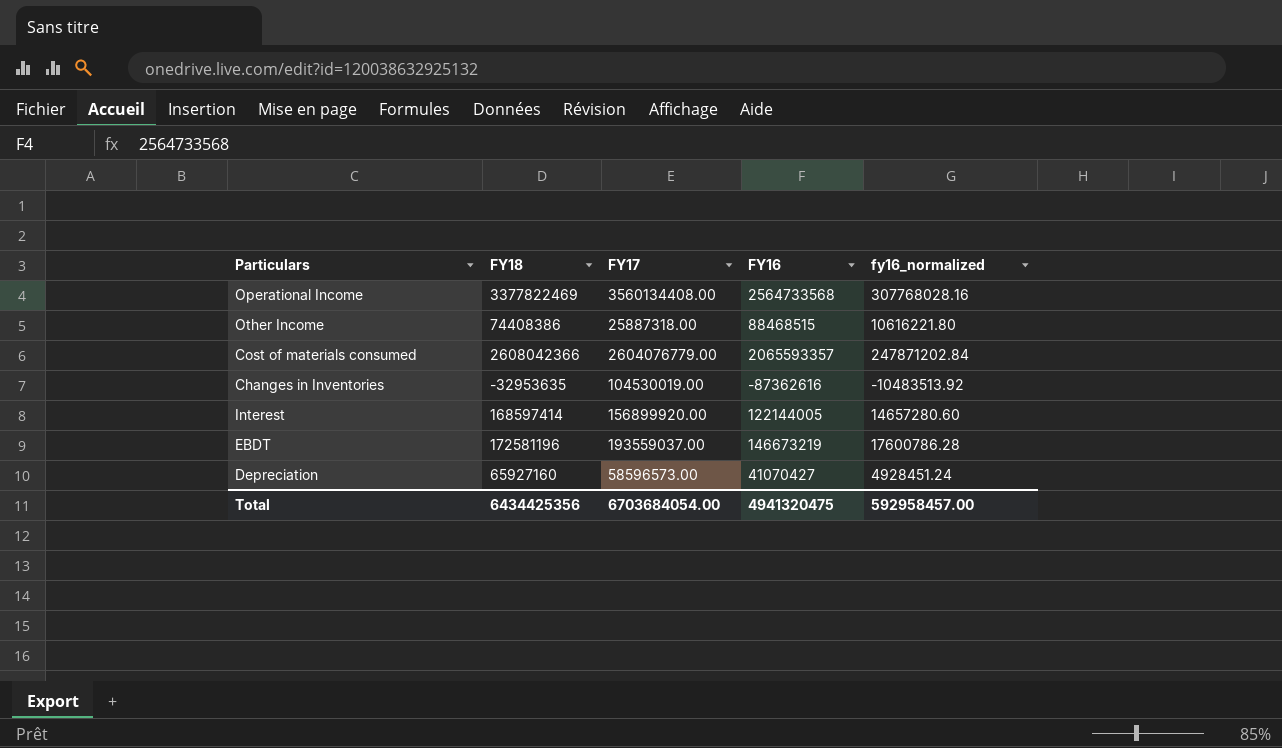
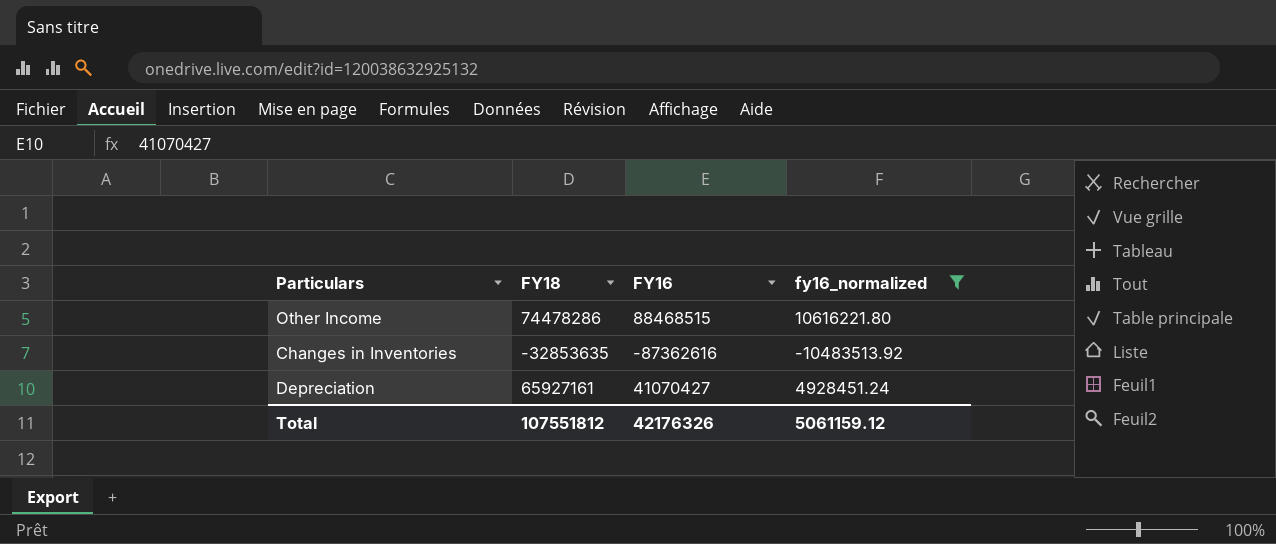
filter: none -> fy16_normalized <= 10616221.80
column FY17 | position: 3 -> none
Other Income | FY18: 74408386 -> 74478286
Changes in Inventories | FY18: -32953635 -> -32853635
Depreciation | FY18: 65927160 -> 65927161
Total | FY18: 6434425356 -> 107551812
Total | FY16: 4941320475 -> 42176326
Total | fy16_normalized: 592958457.00 -> 5061159.12

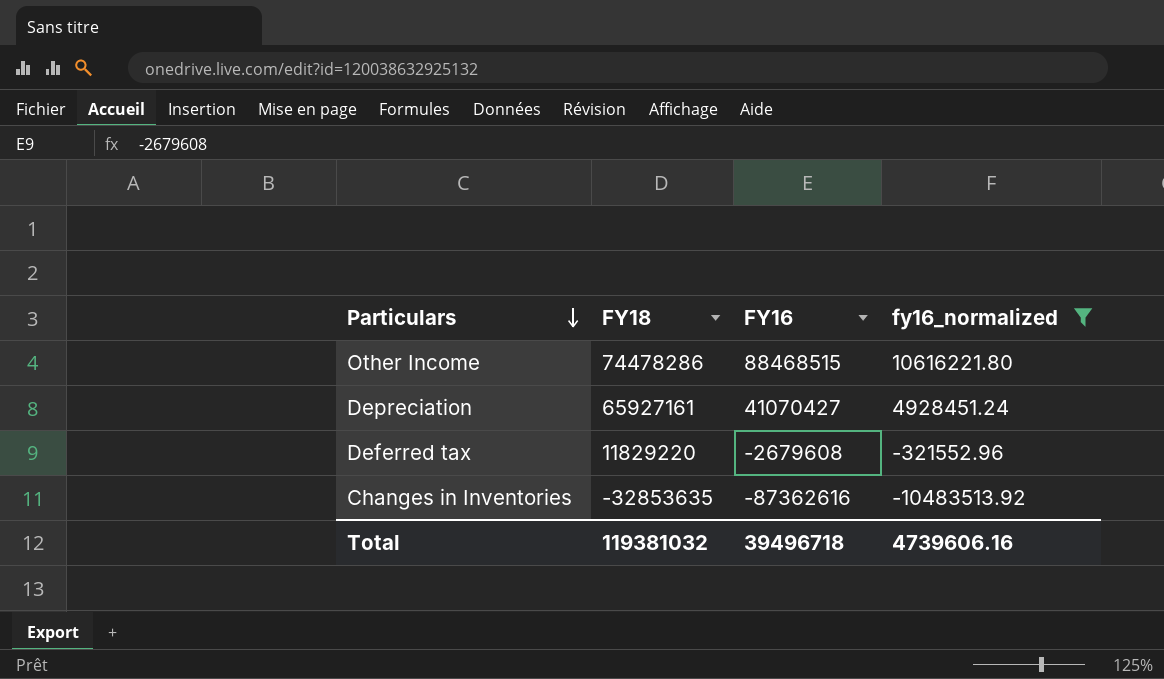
row order: none -> Particulars descending
row Deferred tax: none -> 11829220 | -2679608 | -321552.96
Total | FY18: 107551812 -> 119381032
Total | FY16: 42176326 -> 39496718
Total | fy16_normalized: 5061159.12 -> 4739606.16

